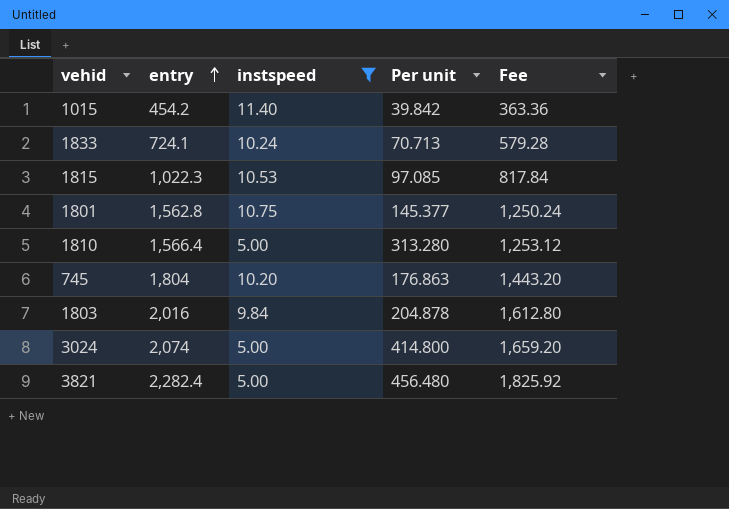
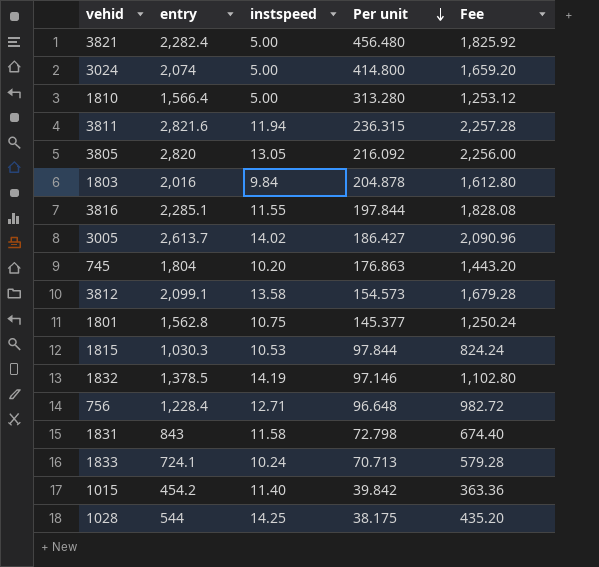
filter: instspeed <= 11.40 -> none
row order: entry ascending -> Per unit descending
1815 | entry: 1,022.3 -> 1,030.3
1815 | Per unit: 97.085 -> 97.844
1815 | Fee: 817.84 -> 824.24

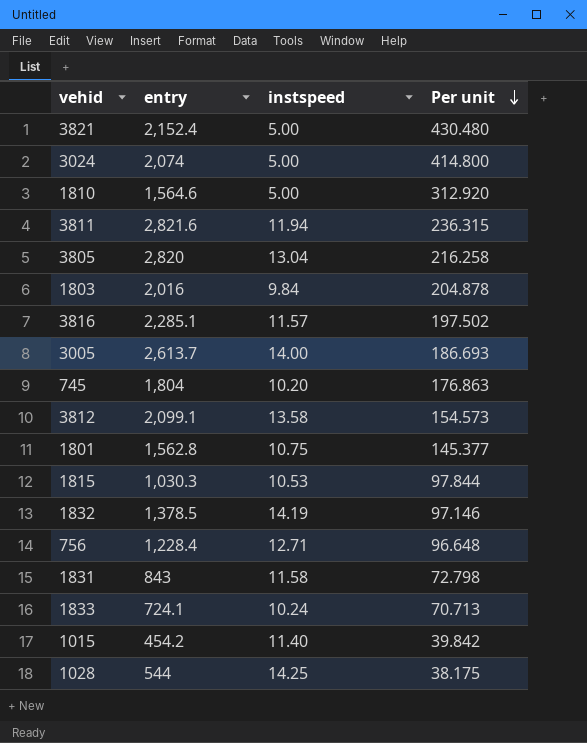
column Fee | formula: [entry] * 0.8 -> none
3821 | entry: 2,282.4 -> 2,152.4
3821 | Per unit: 456.480 -> 430.480
1810 | entry: 1,566.4 -> 1,564.6
1810 | Per unit: 313.280 -> 312.920
3805 | instspeed: 13.05 -> 13.04
3805 | Per unit: 216.092 -> 216.258
3816 | instspeed: 11.55 -> 11.57
3816 | Per unit: 197.844 -> 197.502
3005 | instspeed: 14.02 -> 14.00
3005 | Per unit: 186.427 -> 186.693

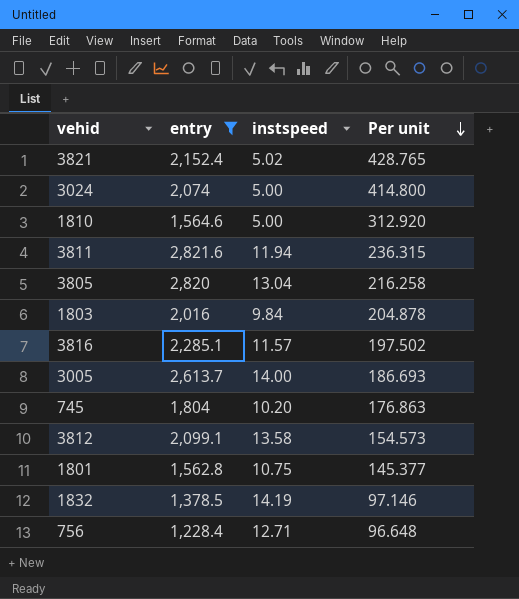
filter: none -> entry >= 1,228.4
3821 | instspeed: 5.00 -> 5.02
3821 | Per unit: 430.480 -> 428.765

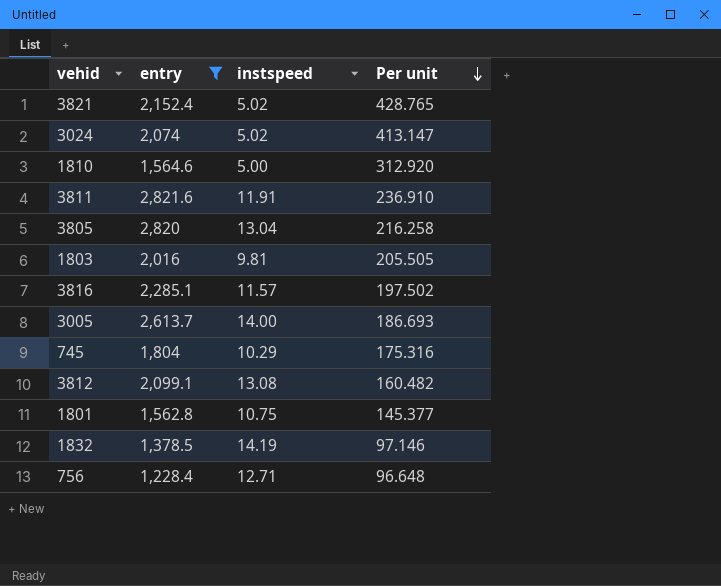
3024 | instspeed: 5.00 -> 5.02
3024 | Per unit: 414.800 -> 413.147
3811 | instspeed: 11.94 -> 11.91
3811 | Per unit: 236.315 -> 236.910
1803 | instspeed: 9.84 -> 9.81
1803 | Per unit: 204.878 -> 205.505
745 | instspeed: 10.20 -> 10.29
745 | Per unit: 176.863 -> 175.316
3812 | instspeed: 13.58 -> 13.08
3812 | Per unit: 154.573 -> 160.482

